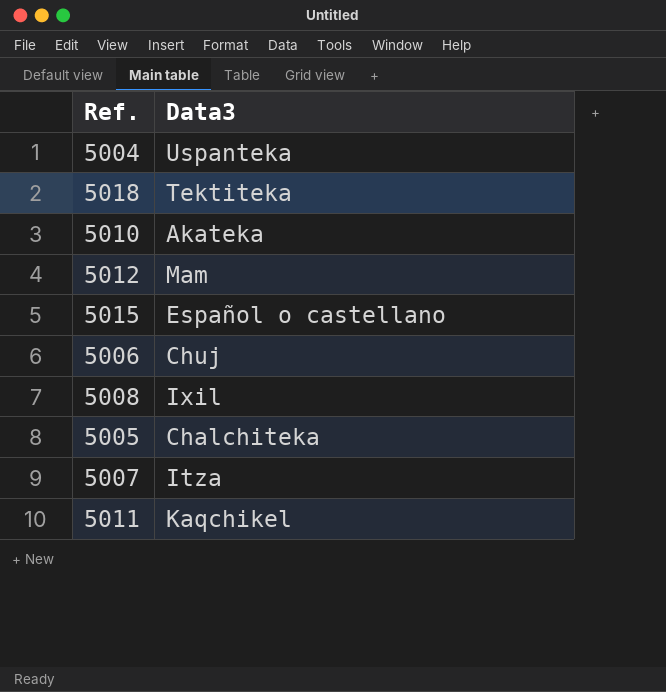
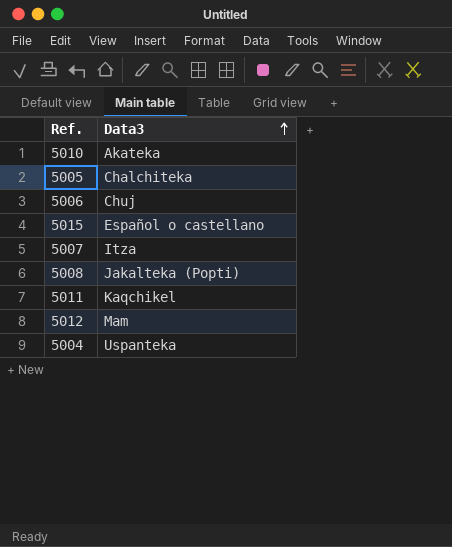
row order: none -> Data3 ascending
row 5018: Tektiteka -> none
5008 | Data3: Ixil -> Jakalteka (Popti)

